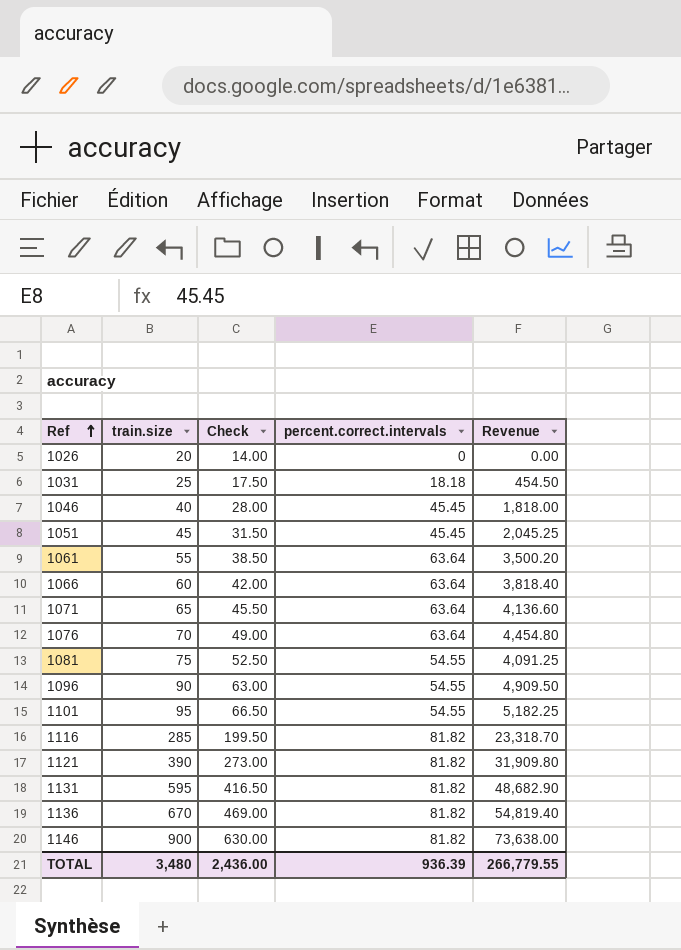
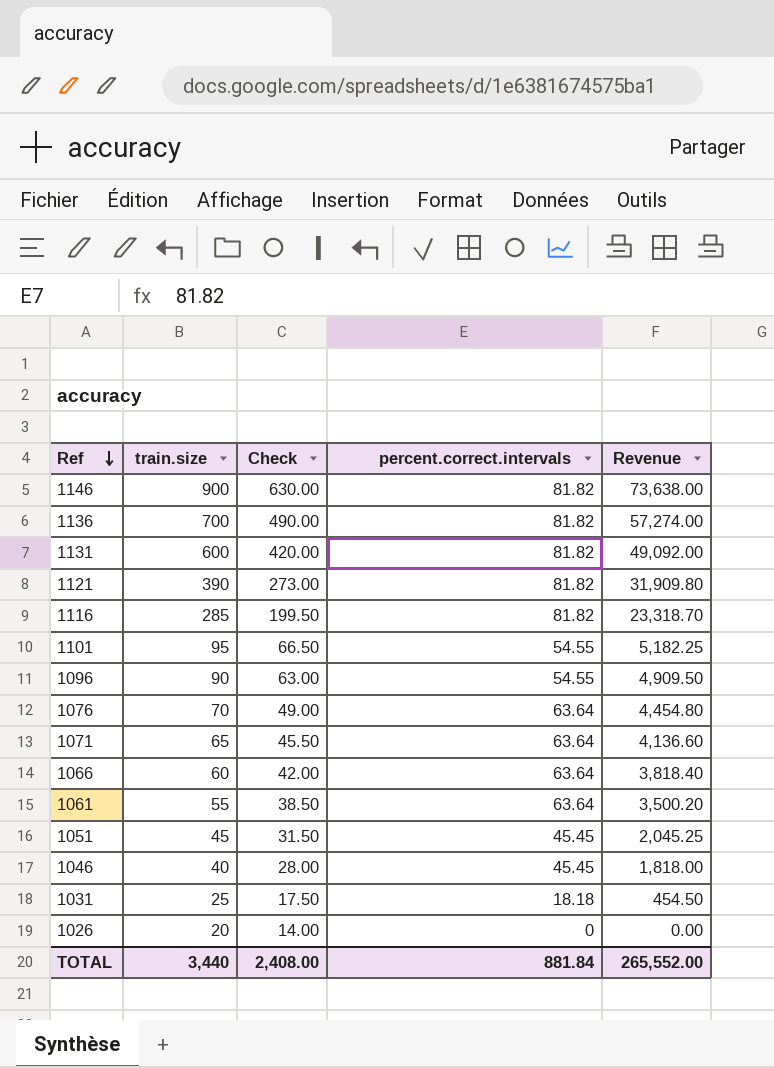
row order: Ref ascending -> Ref descending
row 1081: 75 | 52.50 | 54.55 | 4,091.25 -> none
1136 | train.size: 670 -> 700
1136 | Check: 469.00 -> 490.00
1136 | Revenue: 54,819.40 -> 57,274.00
1131 | train.size: 595 -> 600
1131 | Check: 416.50 -> 420.00
1131 | Revenue: 48,682.90 -> 49,092.00
TOTAL | train.size: 3,480 -> 3,440
TOTAL | Check: 2,436.00 -> 2,408.00
TOTAL | percent.correct.intervals: 936.39 -> 881.84
TOTAL | Revenue: 266,779.55 -> 265,552.00

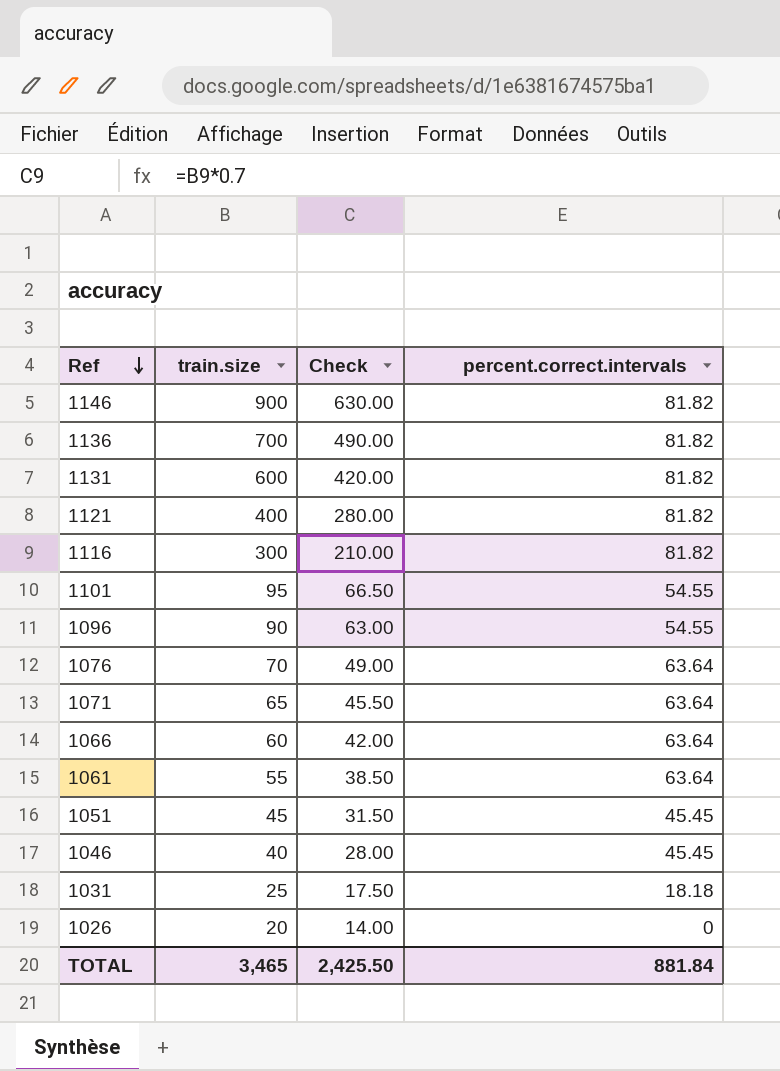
column Revenue | formula: [train.size] * [percent.correct.intervals] -> none
1121 | train.size: 390 -> 400
1121 | Check: 273.00 -> 280.00
1116 | train.size: 285 -> 300
1116 | Check: 199.50 -> 210.00
TOTAL | train.size: 3,440 -> 3,465
TOTAL | Check: 2,408.00 -> 2,425.50

